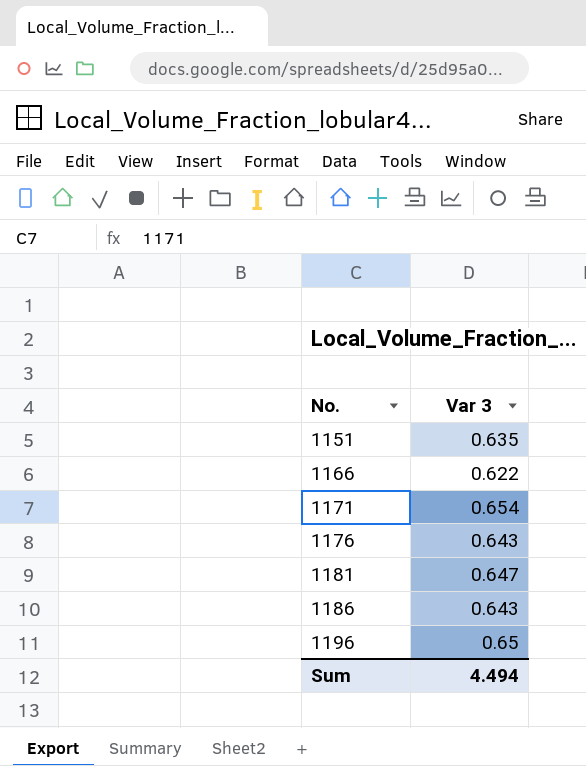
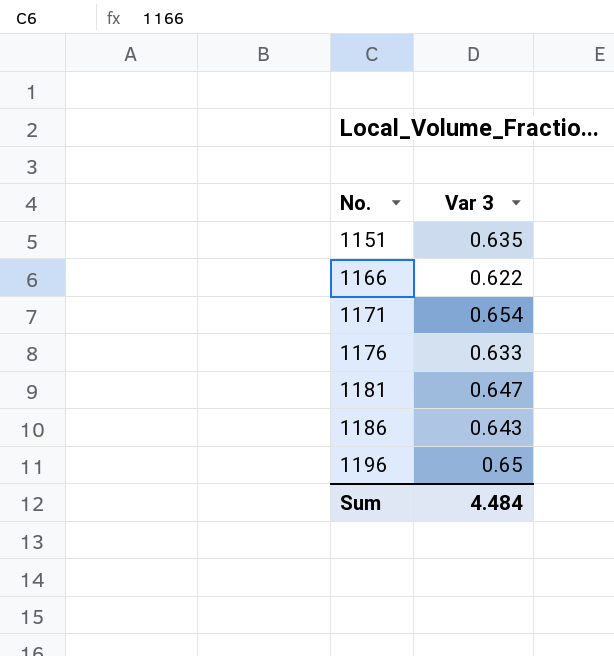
1176 | Var 3: 0.643 -> 0.633
Sum | Var 3: 4.494 -> 4.484

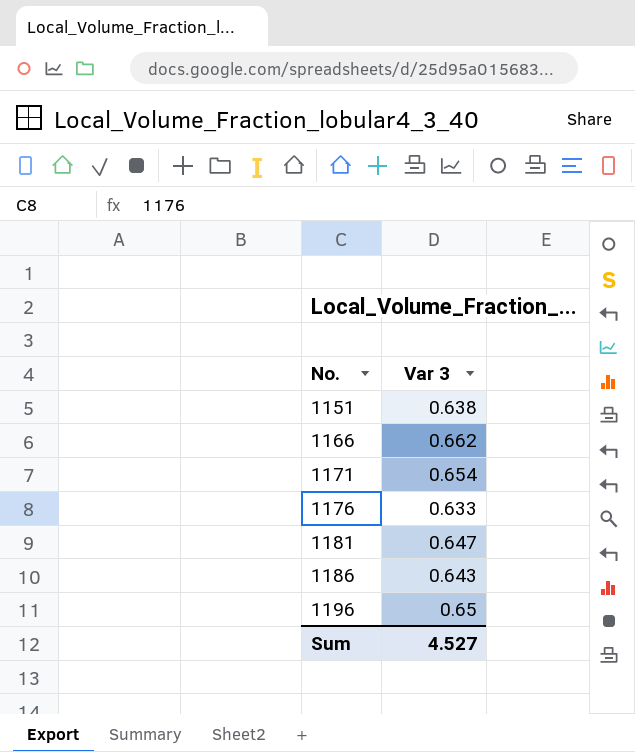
1151 | Var 3: 0.635 -> 0.638
1166 | Var 3: 0.622 -> 0.662
Sum | Var 3: 4.484 -> 4.527

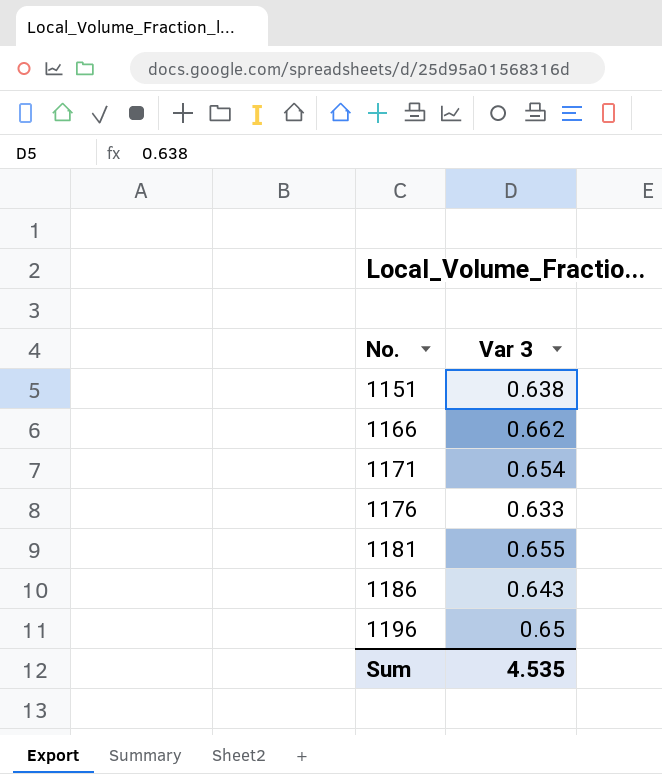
1181 | Var 3: 0.647 -> 0.655
Sum | Var 3: 4.527 -> 4.535

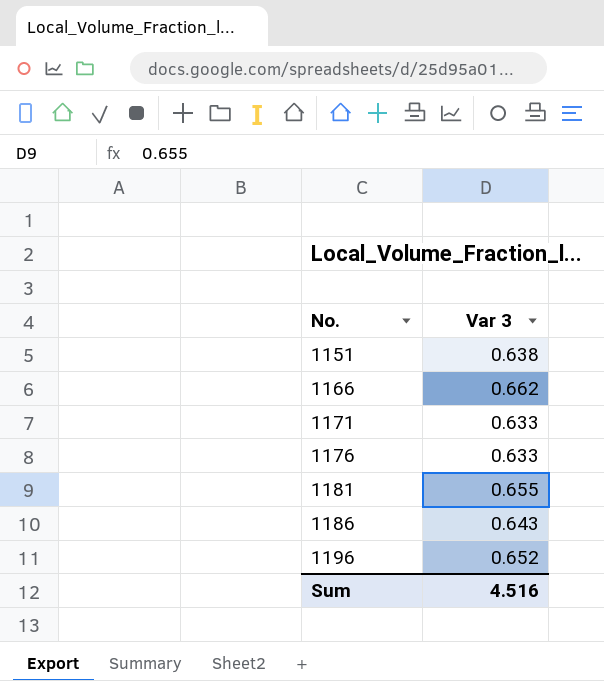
1171 | Var 3: 0.654 -> 0.633
1196 | Var 3: 0.65 -> 0.652
Sum | Var 3: 4.535 -> 4.516

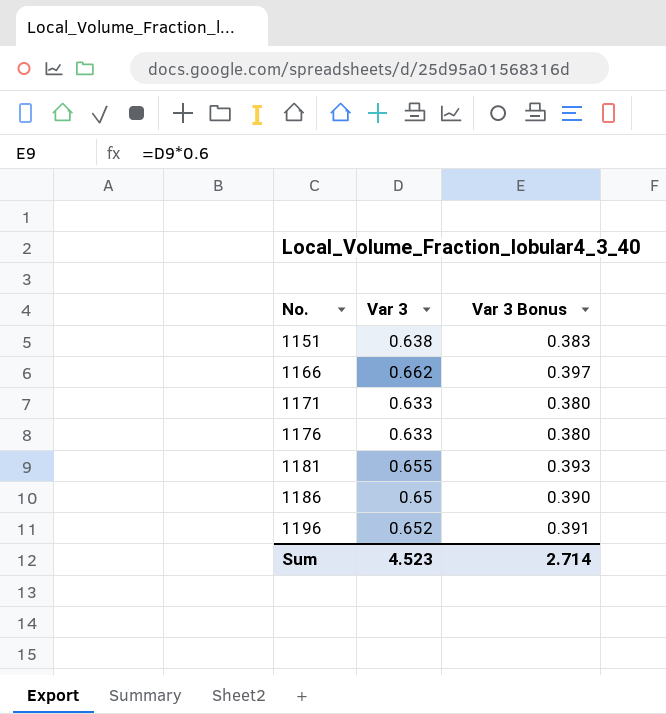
column Var 3 Bonus | formula: none -> [Var 3] * 0.6
1186 | Var 3: 0.643 -> 0.65
Sum | Var 3: 4.516 -> 4.523

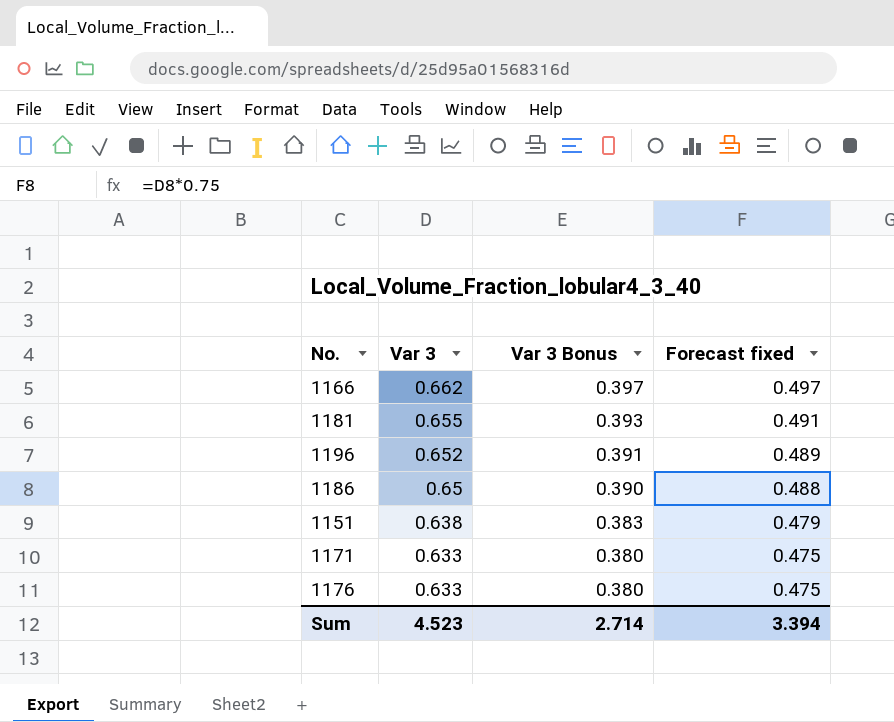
row order: No. ascending -> Var 3 descending
column Forecast fixed | formula: none -> [Var 3] * 0.75

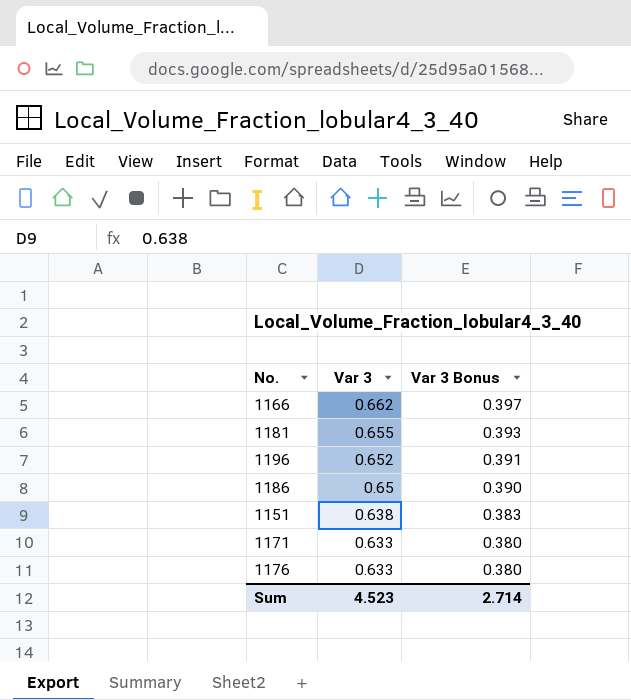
column Forecast fixed | formula: [Var 3] * 0.75 -> none

